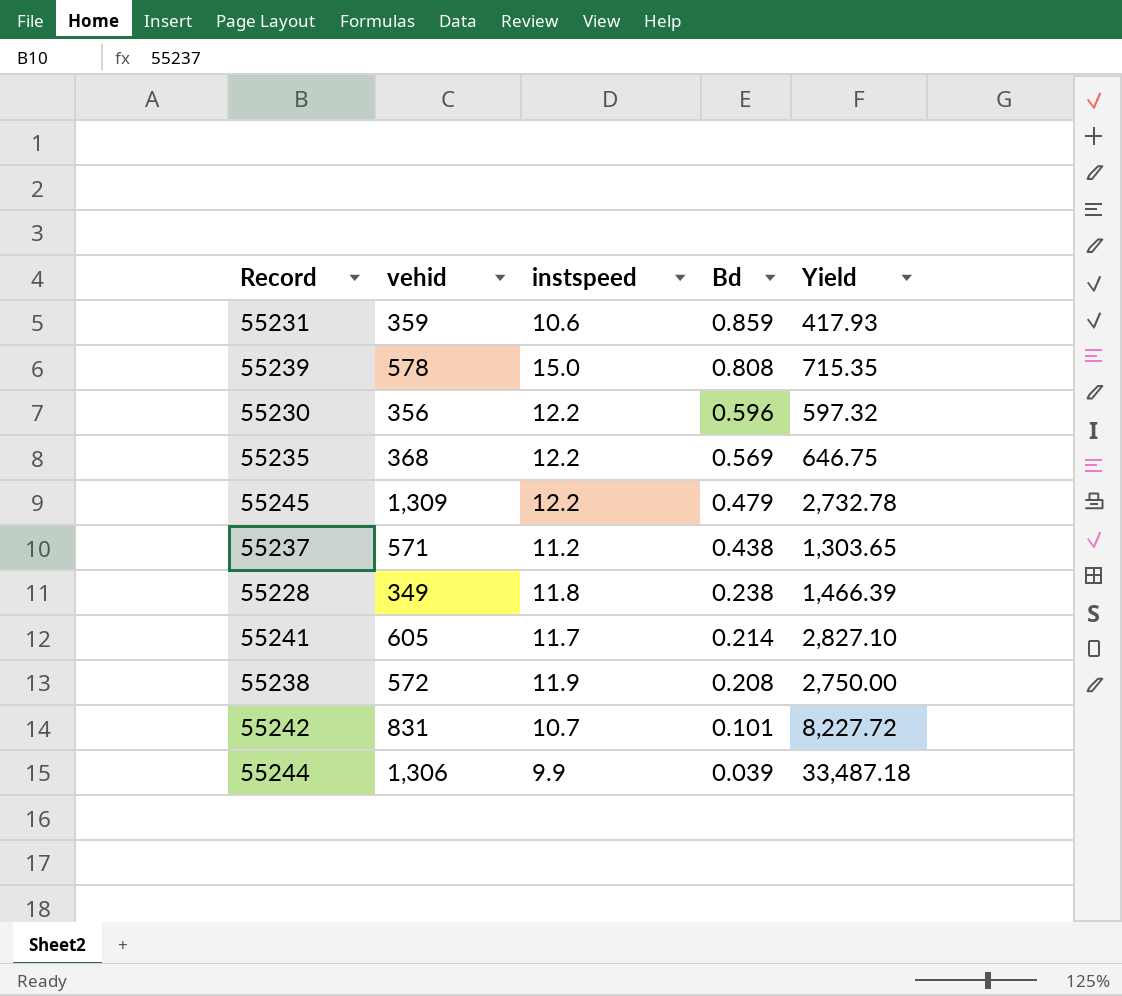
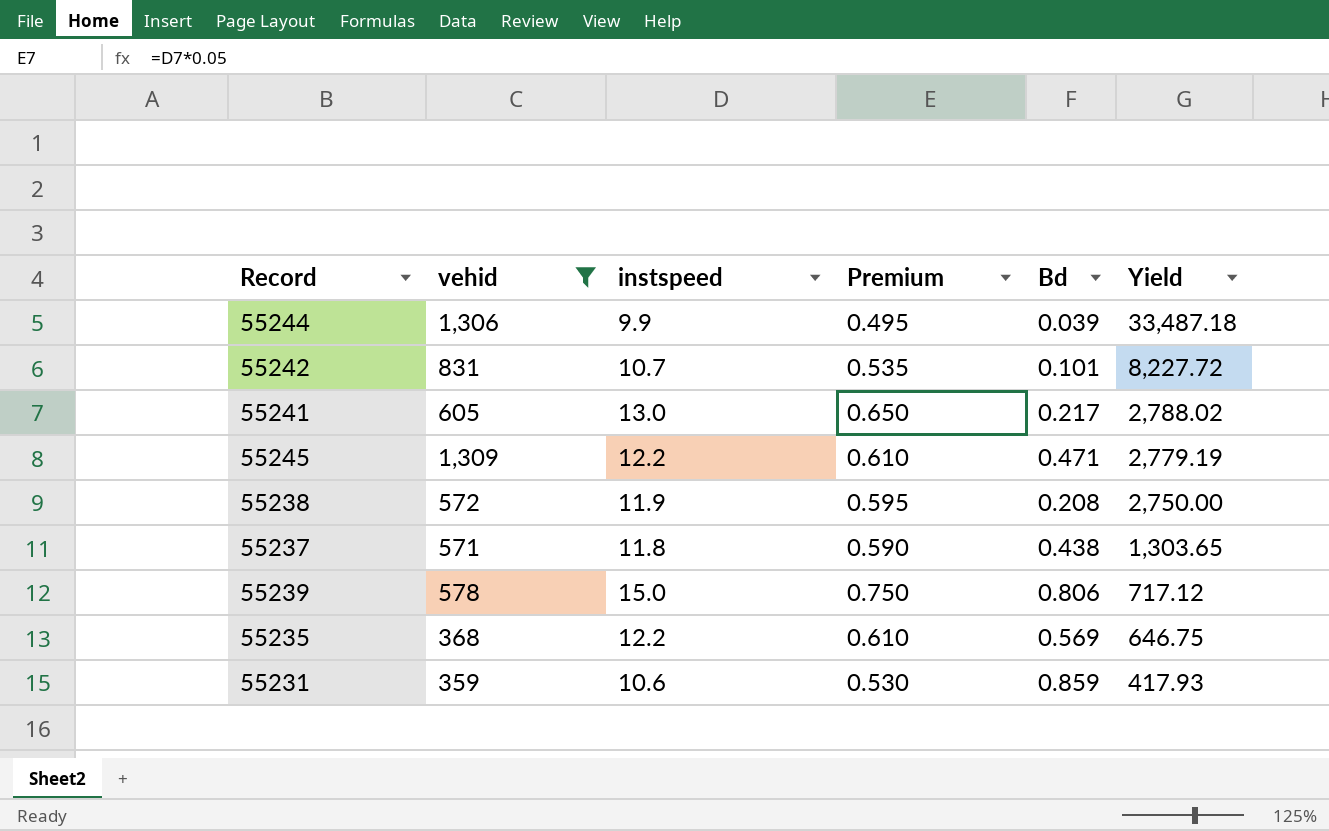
filter: none -> vehid >= 359
row order: Bd descending -> Yield descending
column Premium | formula: none -> [instspeed] * 0.05
55241 | instspeed: 11.7 -> 13.0
55241 | Bd: 0.214 -> 0.217
55241 | Yield: 2,827.10 -> 2,788.02
55245 | Bd: 0.479 -> 0.471
55245 | Yield: 2,732.78 -> 2,779.19
55237 | instspeed: 11.2 -> 11.8
55239 | Bd: 0.808 -> 0.806
55239 | Yield: 715.35 -> 717.12

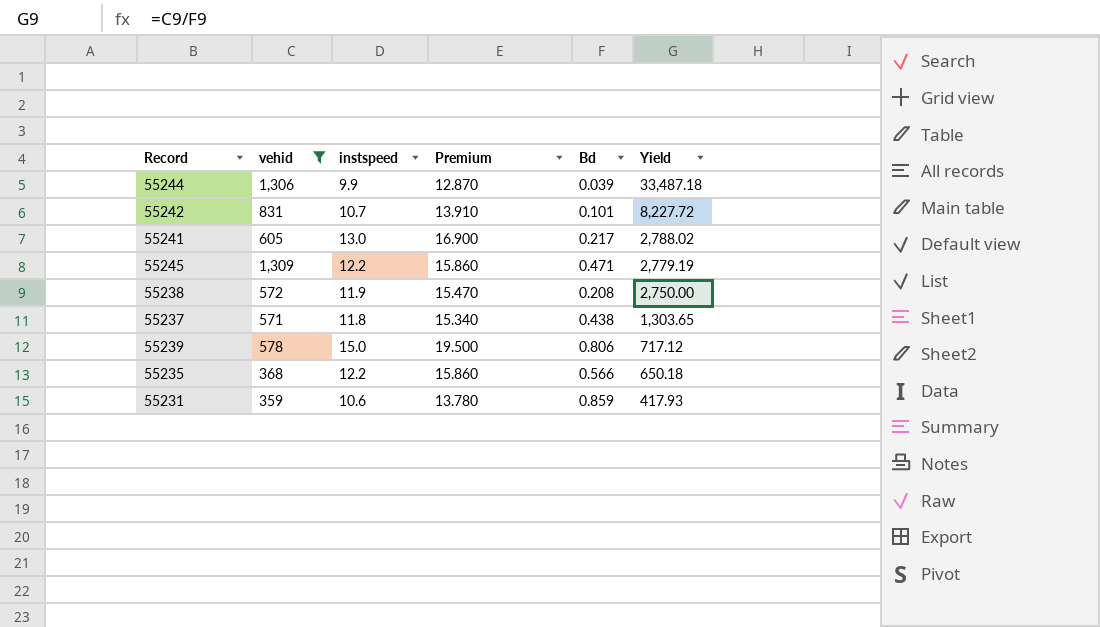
column Premium | formula: [instspeed] * 0.05 -> [instspeed] * 1.3
55235 | Bd: 0.569 -> 0.566
55235 | Yield: 646.75 -> 650.18

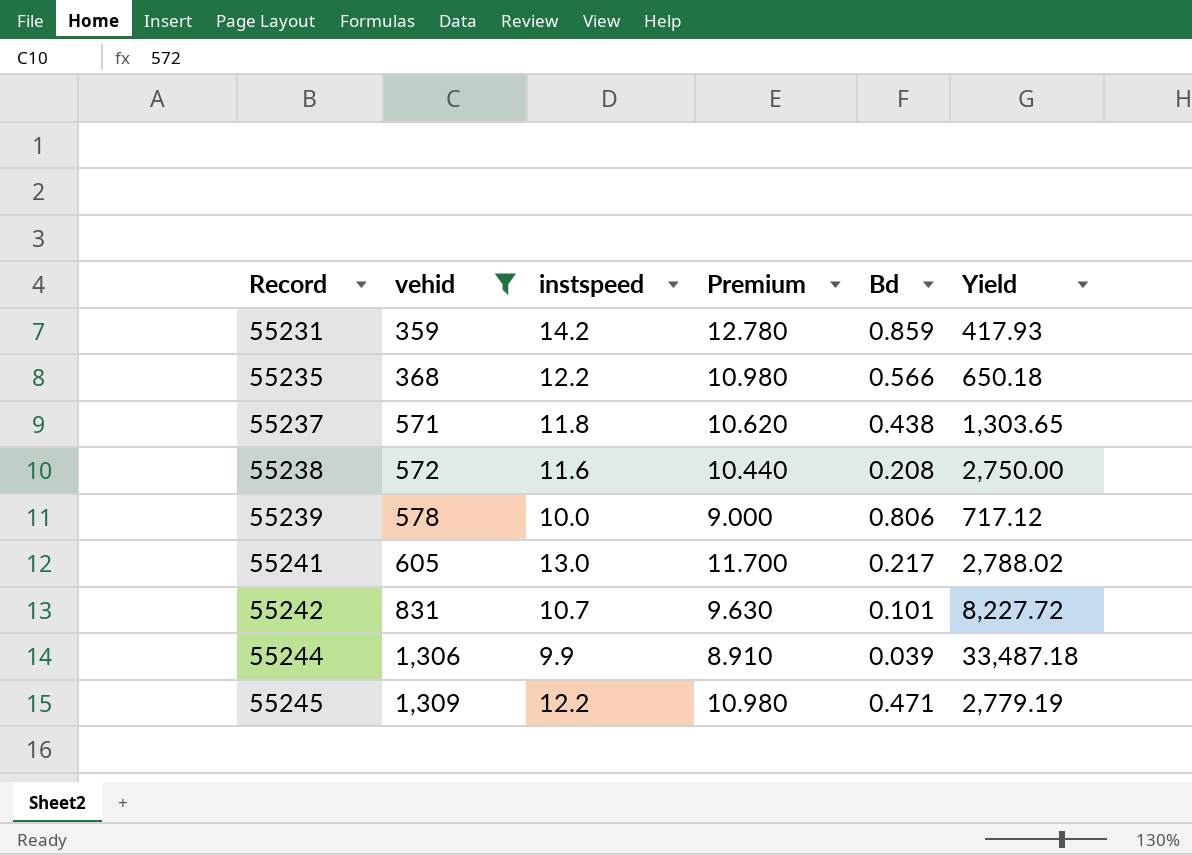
row order: Yield descending -> Record ascending
column Premium | formula: [instspeed] * 1.3 -> [instspeed] * 0.9
55231 | instspeed: 10.6 -> 14.2
55238 | instspeed: 11.9 -> 11.6
55239 | instspeed: 15.0 -> 10.0

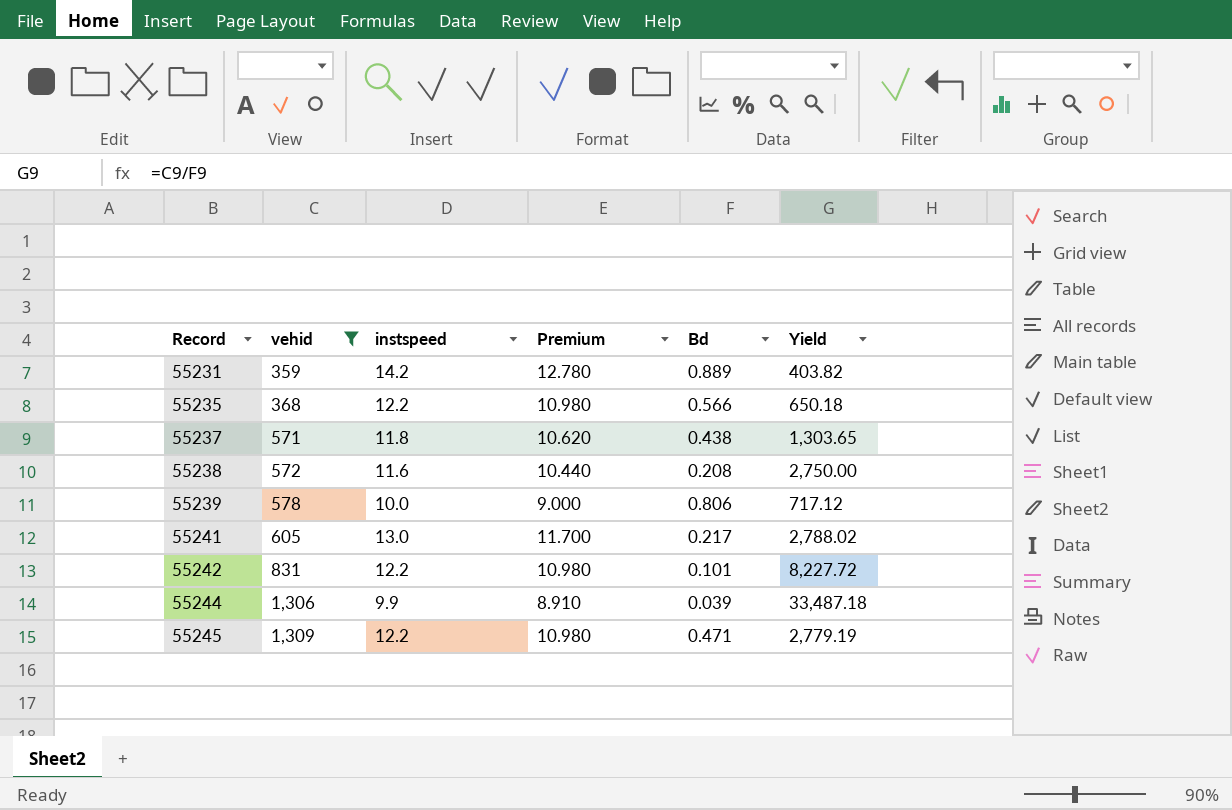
55231 | Bd: 0.859 -> 0.889
55231 | Yield: 417.93 -> 403.82
55242 | instspeed: 10.7 -> 12.2
55242 | Premium: 9.630 -> 10.980

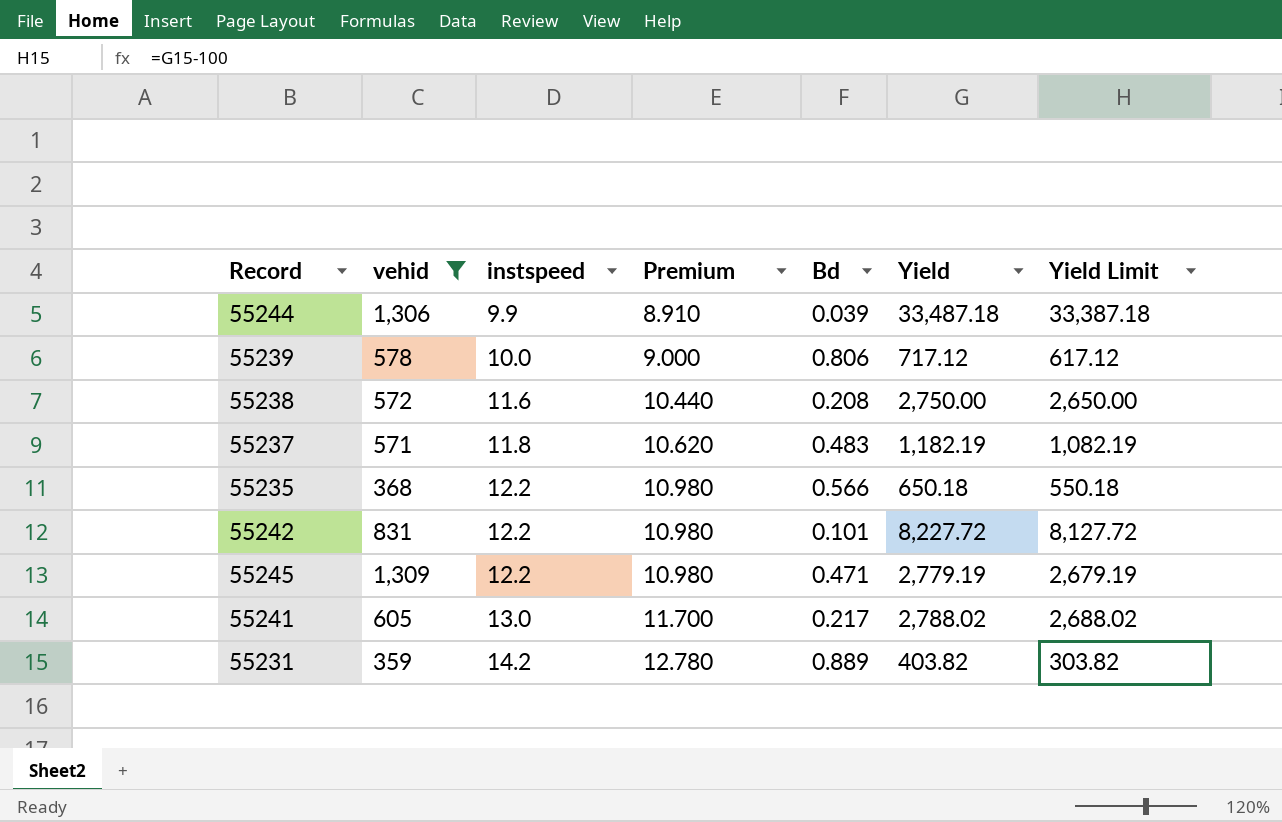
row order: Record ascending -> instspeed ascending
column Yield Limit | formula: none -> [Yield] - 100
55237 | Bd: 0.438 -> 0.483
55237 | Yield: 1,303.65 -> 1,182.19

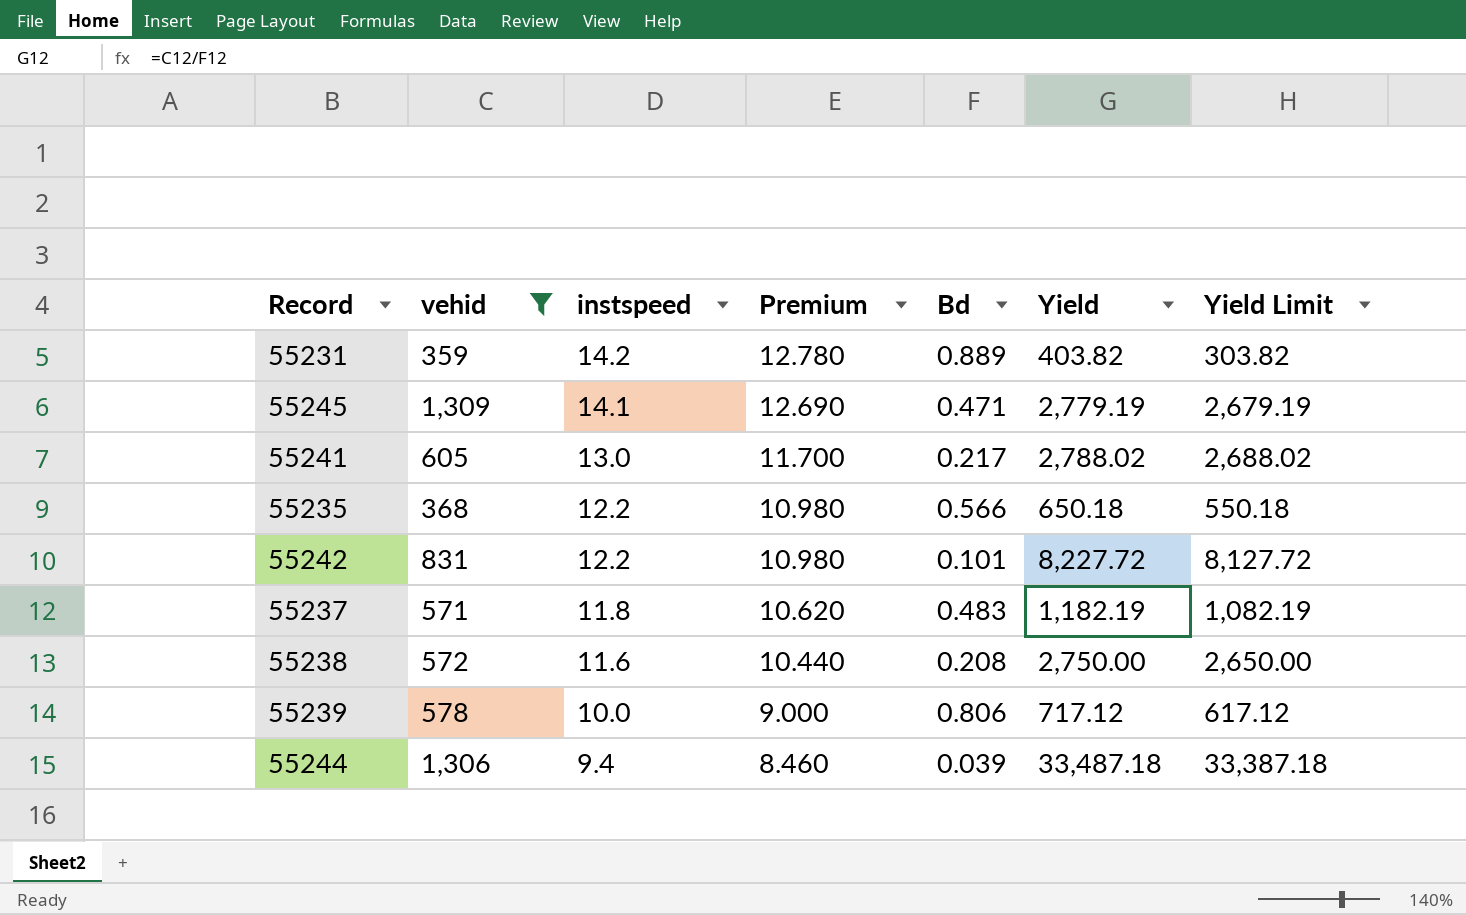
row order: instspeed ascending -> instspeed descending
55245 | instspeed: 12.2 -> 14.1
55245 | Premium: 10.980 -> 12.690
55244 | instspeed: 9.9 -> 9.4
55244 | Premium: 8.910 -> 8.460

